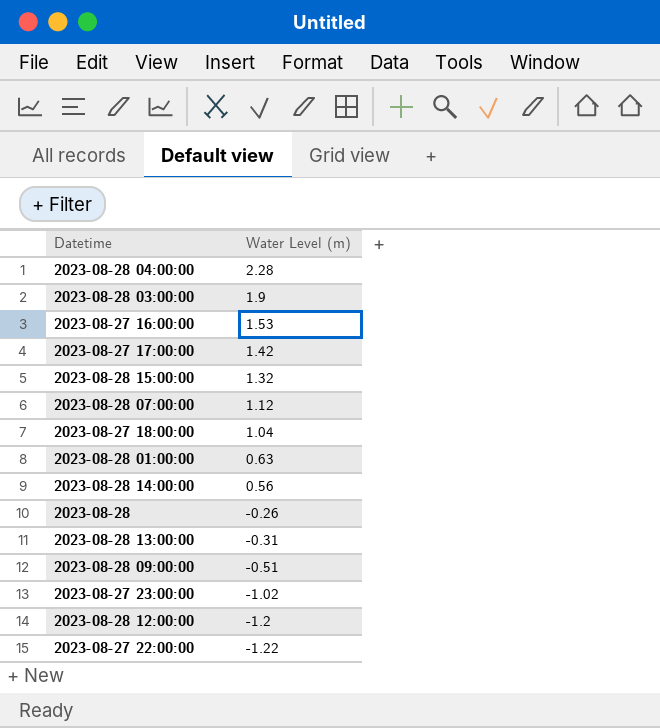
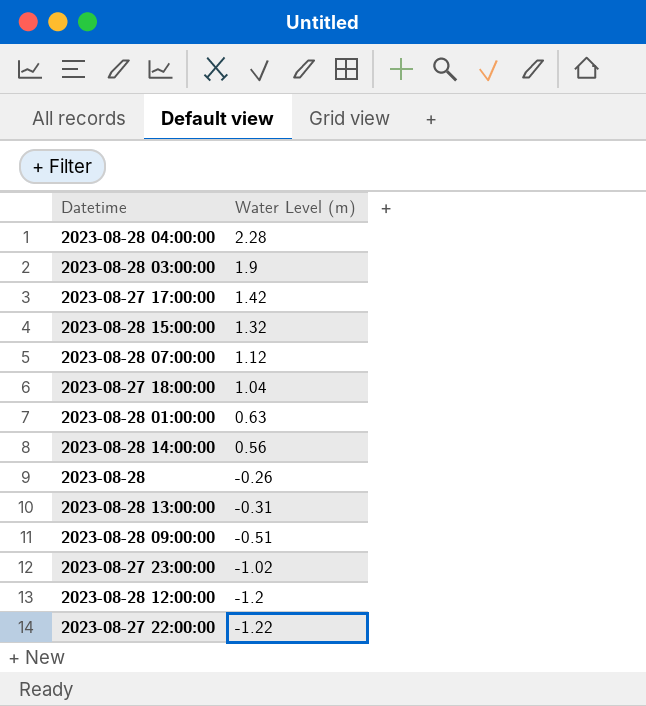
row 2023-08-27 16:00:00: 1.53 -> none

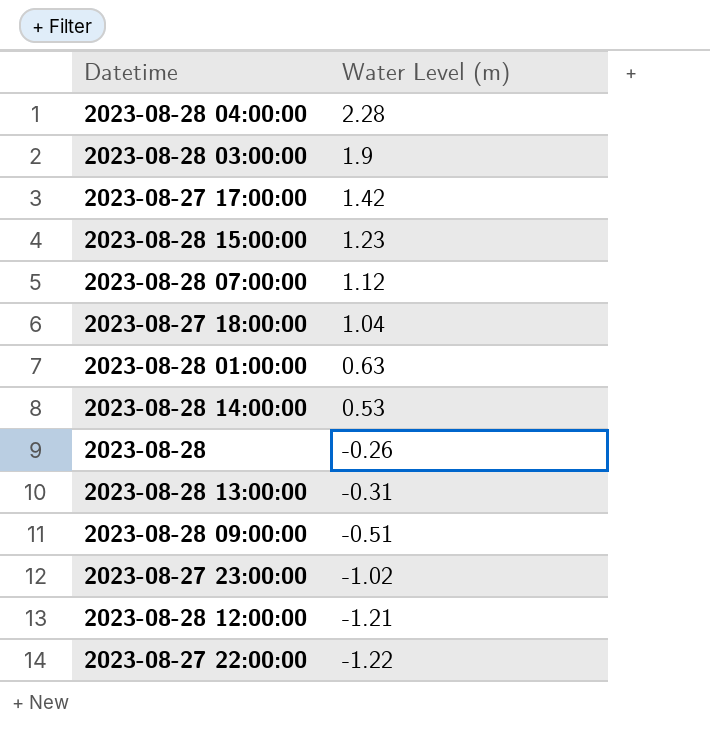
2023-08-28 15:00:00 | Water Level (m): 1.32 -> 1.23
2023-08-28 14:00:00 | Water Level (m): 0.56 -> 0.53
2023-08-28 12:00:00 | Water Level (m): -1.2 -> -1.21

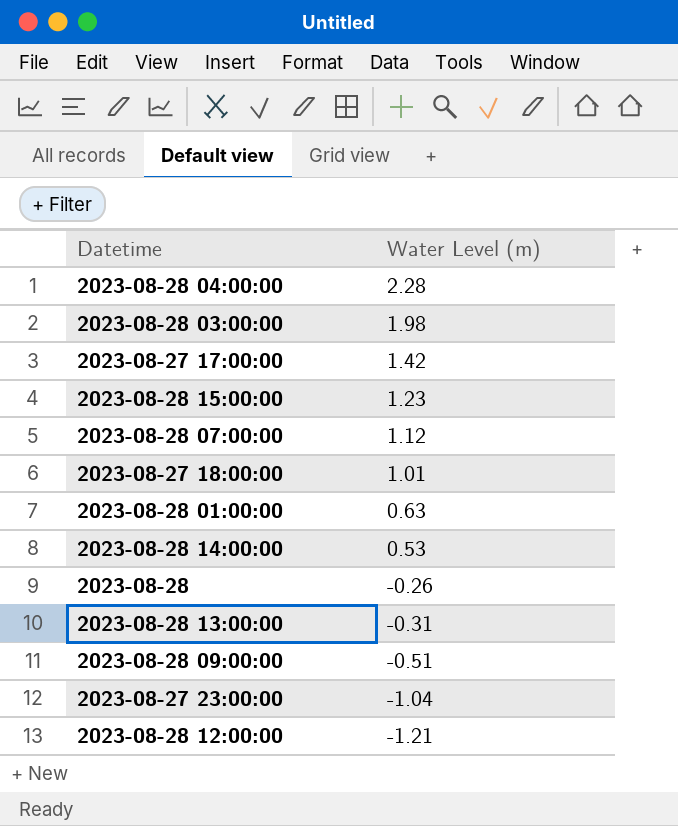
row 2023-08-27 22:00:00: -1.22 -> none
2023-08-28 03:00:00 | Water Level (m): 1.9 -> 1.98
2023-08-27 18:00:00 | Water Level (m): 1.04 -> 1.01
2023-08-27 23:00:00 | Water Level (m): -1.02 -> -1.04

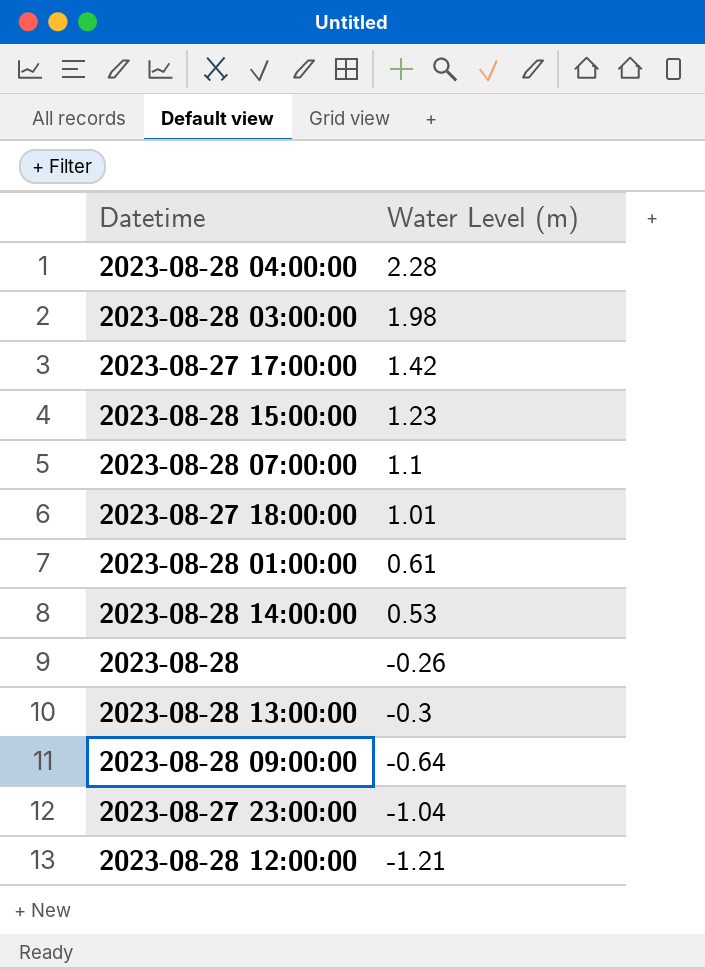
2023-08-28 07:00:00 | Water Level (m): 1.12 -> 1.1
2023-08-28 01:00:00 | Water Level (m): 0.63 -> 0.61
2023-08-28 13:00:00 | Water Level (m): -0.31 -> -0.3
2023-08-28 09:00:00 | Water Level (m): -0.51 -> -0.64

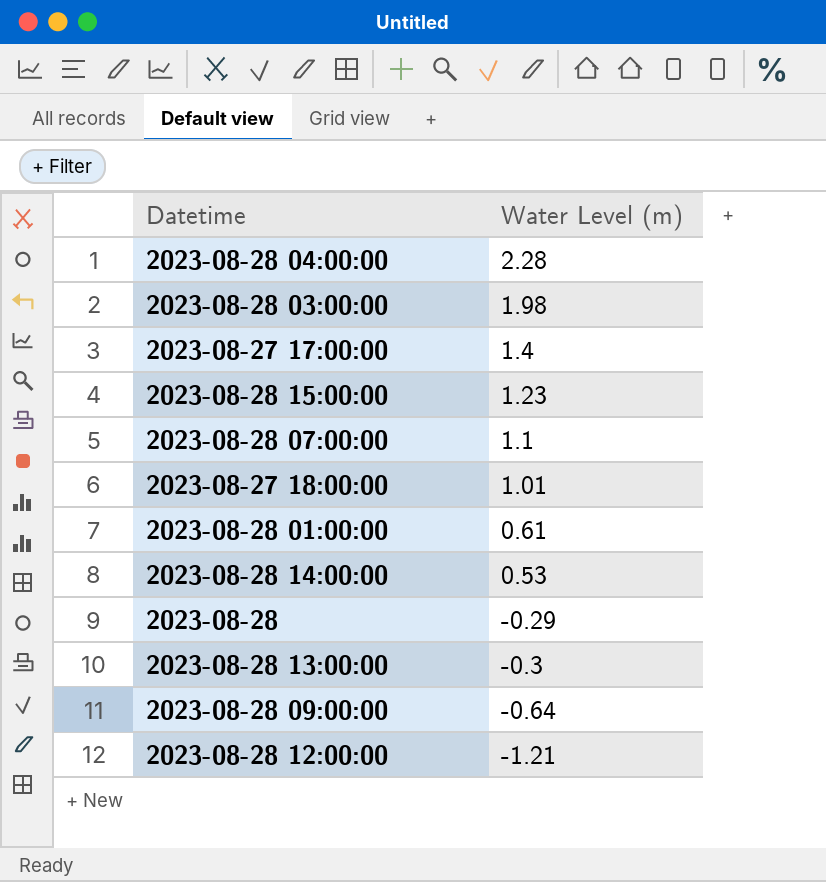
row 2023-08-27 23:00:00: -1.04 -> none
2023-08-27 17:00:00 | Water Level (m): 1.42 -> 1.4
2023-08-28 | Water Level (m): -0.26 -> -0.29

